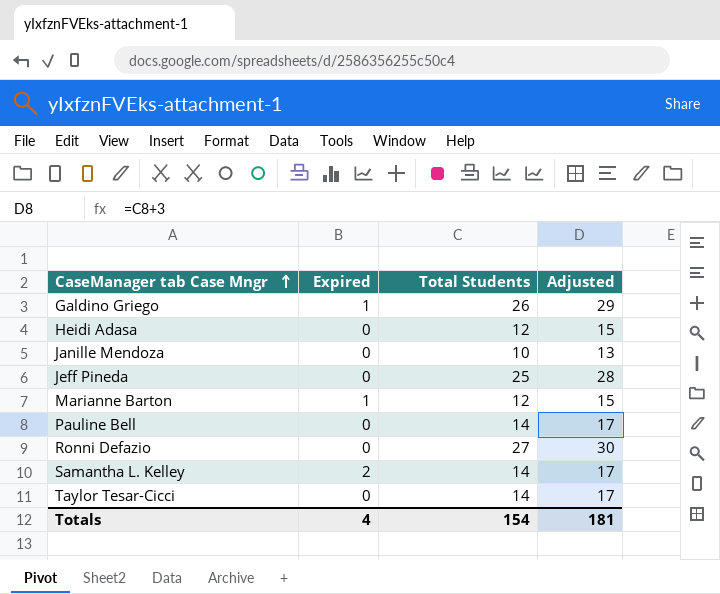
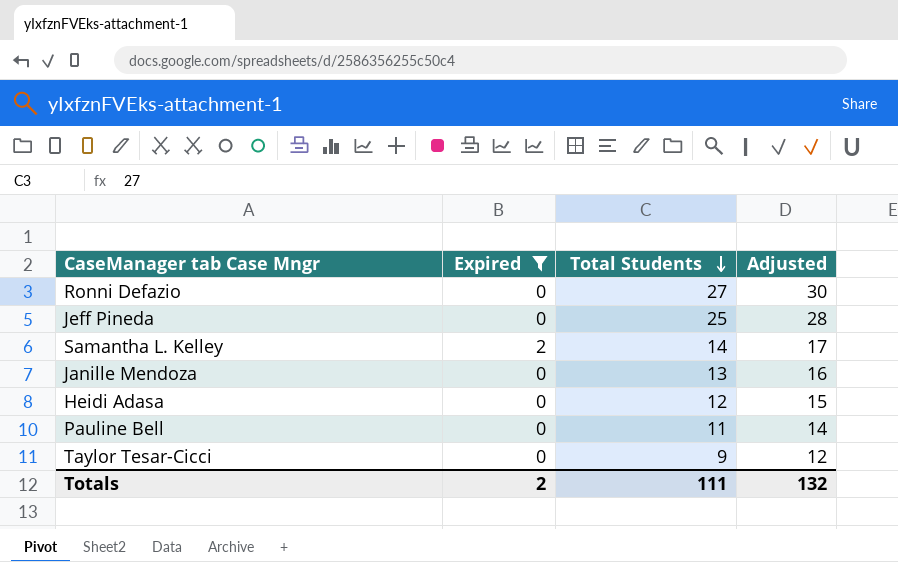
filter: none -> Expired != 1
row order: CaseManager tab Case Mngr ascending -> Total Students descending
Janille Mendoza | Total Students: 10 -> 13
Janille Mendoza | Adjusted: 13 -> 16
Pauline Bell | Total Students: 14 -> 11
Pauline Bell | Adjusted: 17 -> 14
Taylor Tesar-Cicci | Total Students: 14 -> 9
Taylor Tesar-Cicci | Adjusted: 17 -> 12
Totals | Expired: 4 -> 2
Totals | Total Students: 154 -> 111
Totals | Adjusted: 181 -> 132

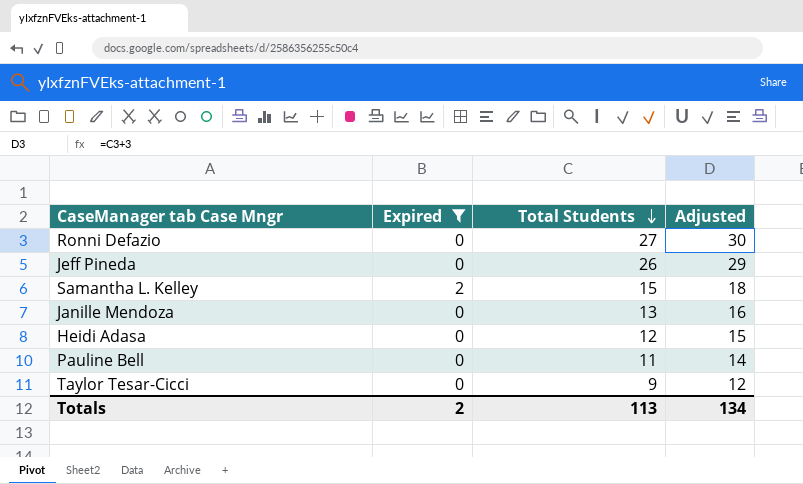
Jeff Pineda | Total Students: 25 -> 26
Jeff Pineda | Adjusted: 28 -> 29
Samantha L. Kelley | Total Students: 14 -> 15
Samantha L. Kelley | Adjusted: 17 -> 18
Totals | Total Students: 111 -> 113
Totals | Adjusted: 132 -> 134

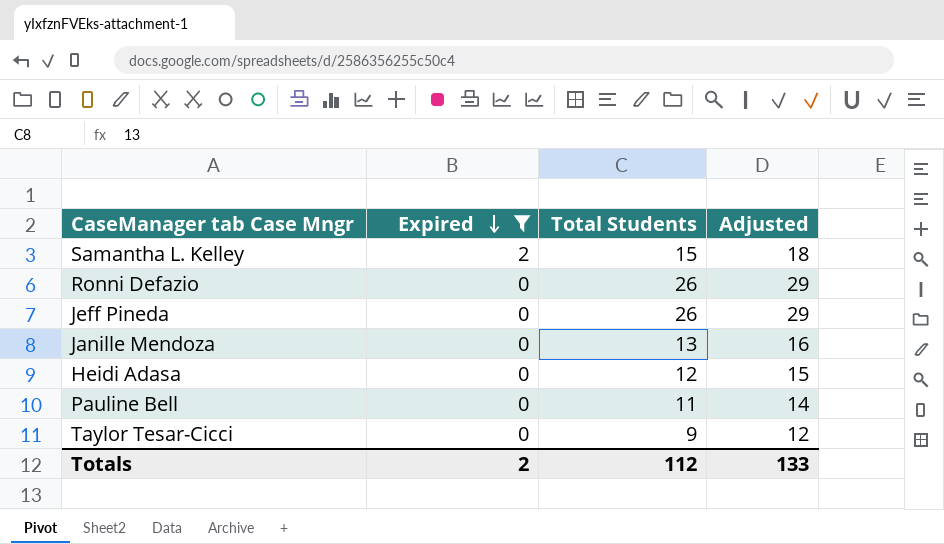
row order: Total Students descending -> Expired descending
Ronni Defazio | Total Students: 27 -> 26
Ronni Defazio | Adjusted: 30 -> 29
Totals | Total Students: 113 -> 112
Totals | Adjusted: 134 -> 133

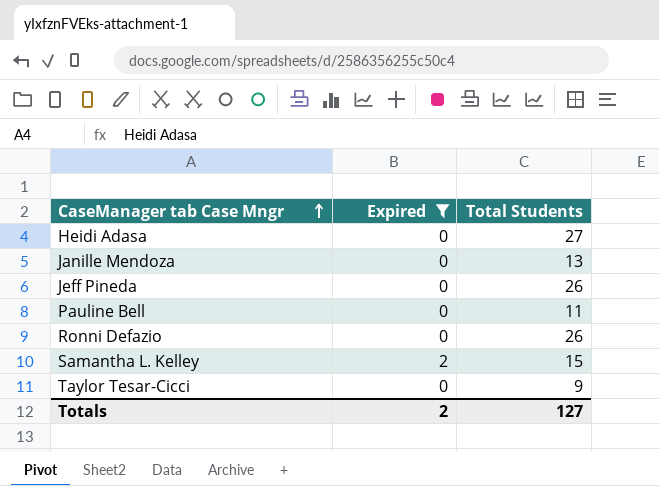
row order: Expired descending -> CaseManager tab Case Mngr ascending
column Adjusted | formula: [Total Students] + 3 -> none
Heidi Adasa | Total Students: 12 -> 27
Totals | Total Students: 112 -> 127

